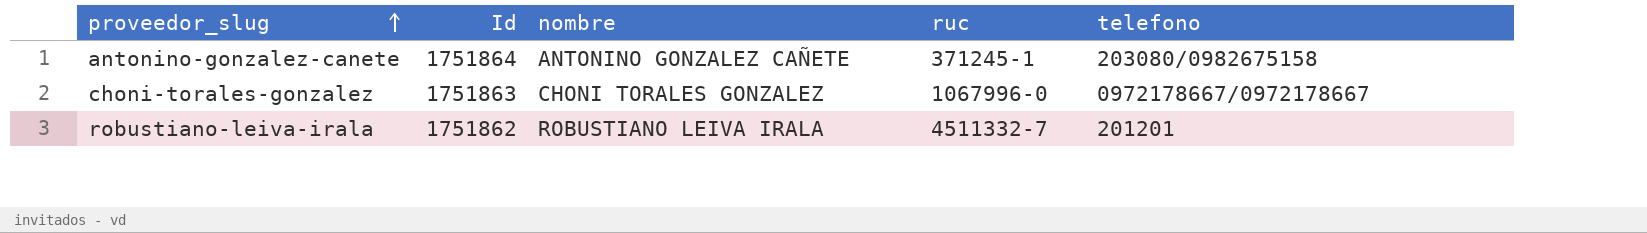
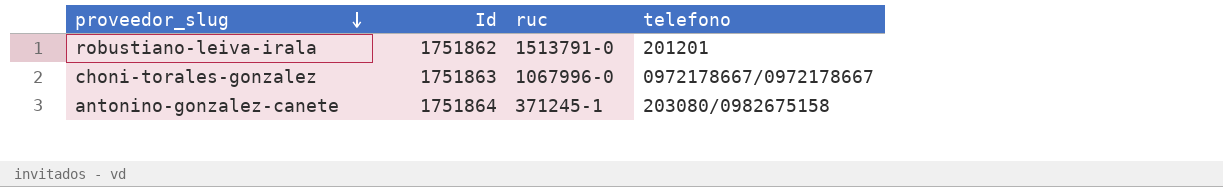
row order: proveedor_slug ascending -> proveedor_slug descending
column nombre | position: 3 -> none
robustiano-leiva-irala | ruc: 4511332-7 -> 1513791-0

